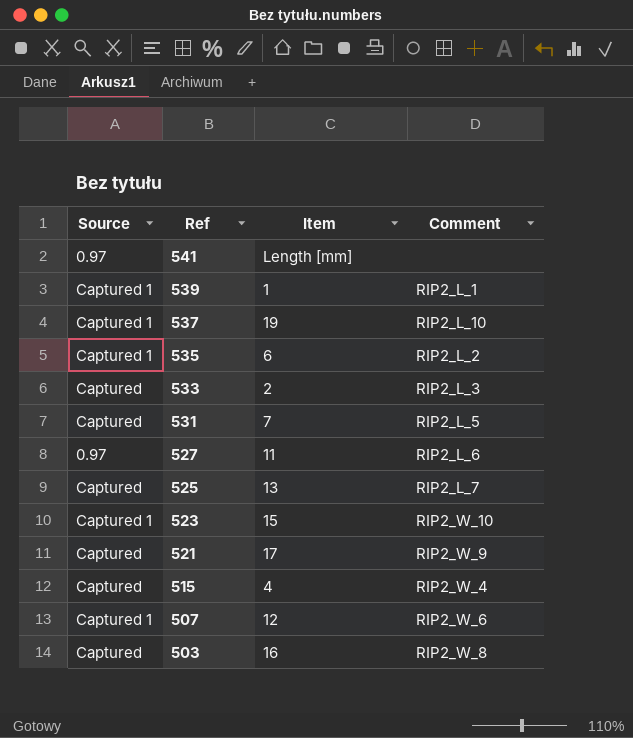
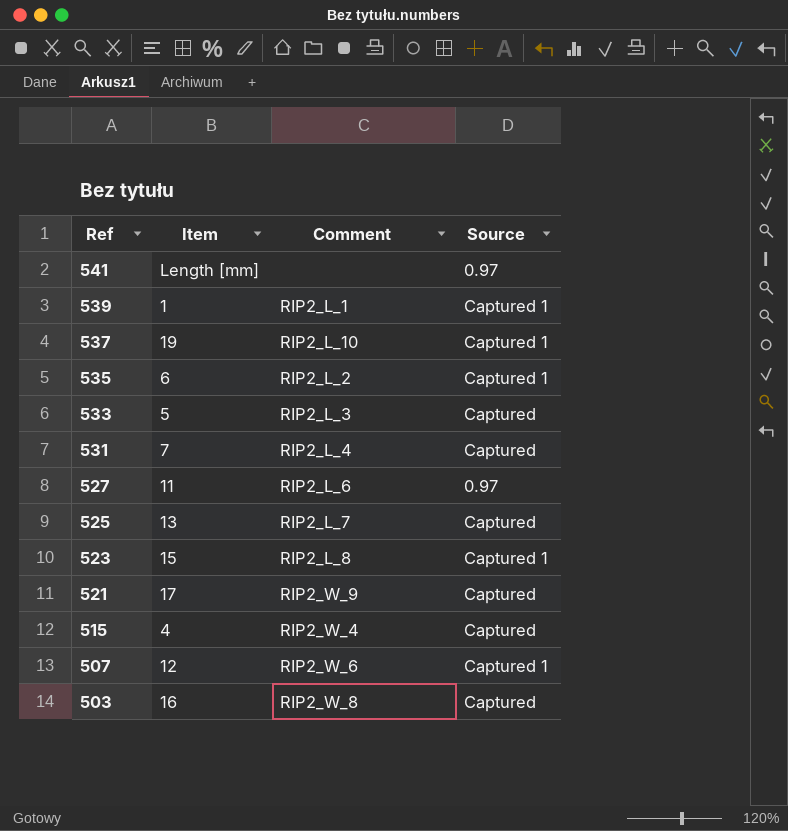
column Source | position: 1 -> 4
533 | Item: 2 -> 5
531 | Comment: RIP2_L_5 -> RIP2_L_4
523 | Comment: RIP2_W_10 -> RIP2_L_8

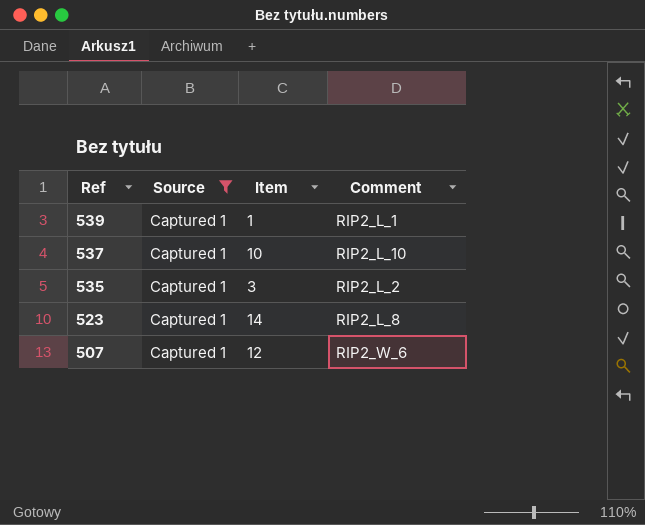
filter: none -> Source = Captured 1
column Source | position: 4 -> 2
537 | Item: 19 -> 10
535 | Item: 6 -> 3
523 | Item: 15 -> 14

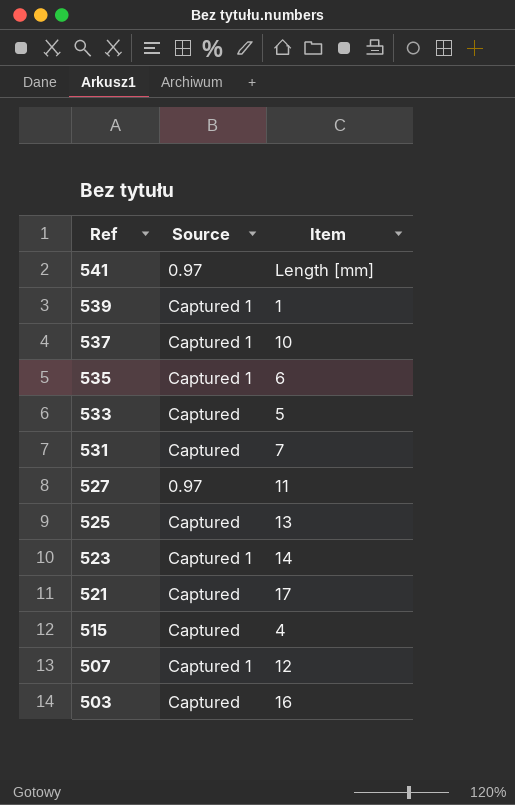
filter: Source = Captured 1 -> none
column Comment | position: 4 -> none
535 | Item: 3 -> 6

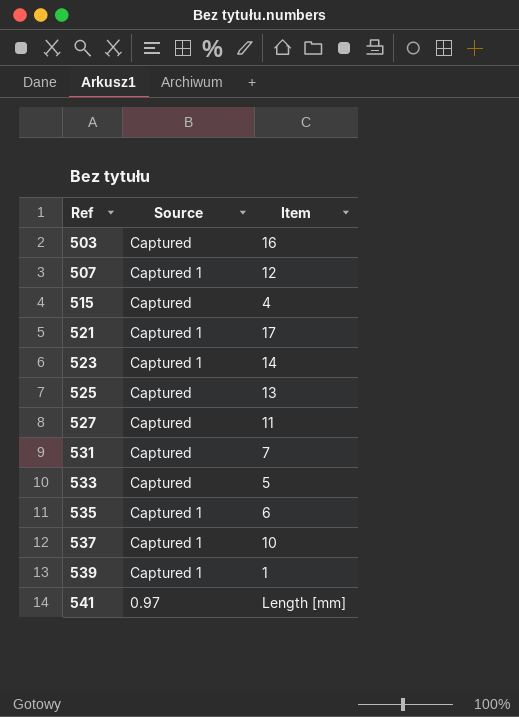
row order: Ref descending -> Ref ascending
521 | Source: Captured -> Captured 1
527 | Source: 0.97 -> Captured

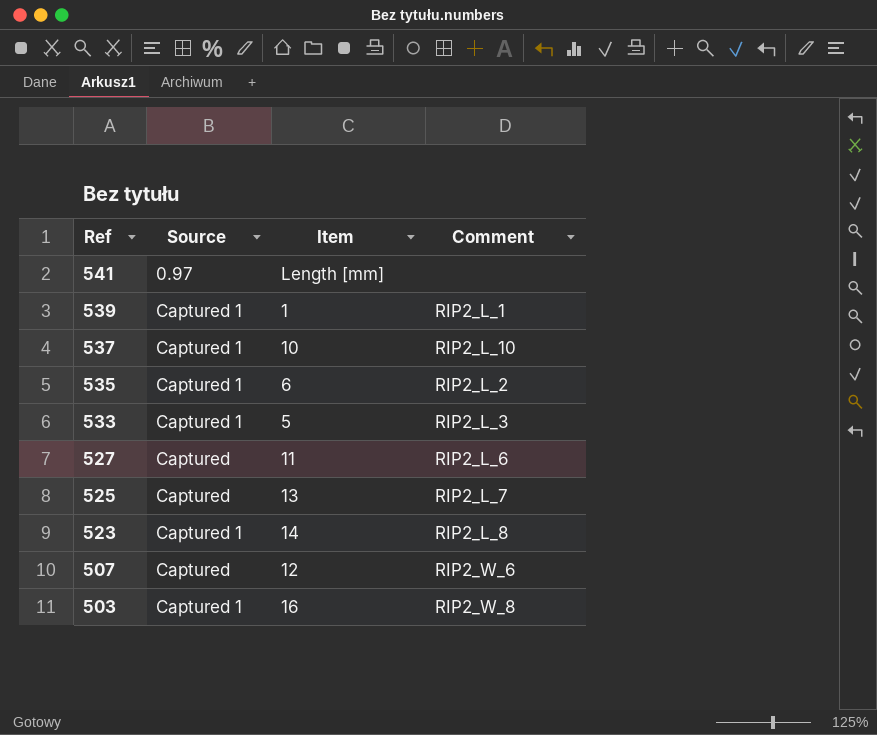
row order: Ref ascending -> Ref descending
column Comment | position: none -> 4
row 515: Captured | 4 -> none
row 521: Captured 1 | 17 -> none
row 531: Captured | 7 -> none
533 | Source: Captured -> Captured 1
507 | Source: Captured 1 -> Captured
503 | Source: Captured -> Captured 1

